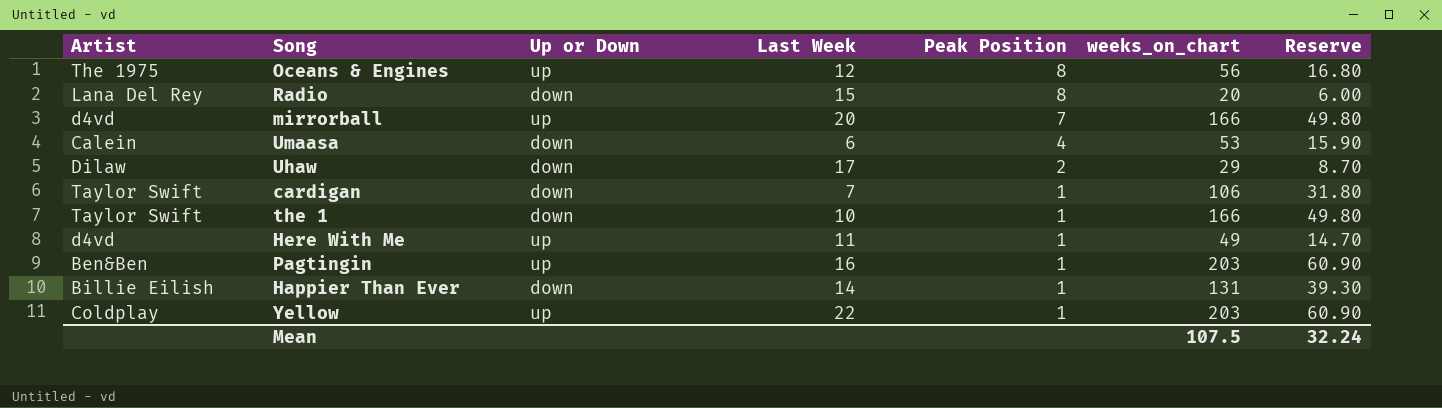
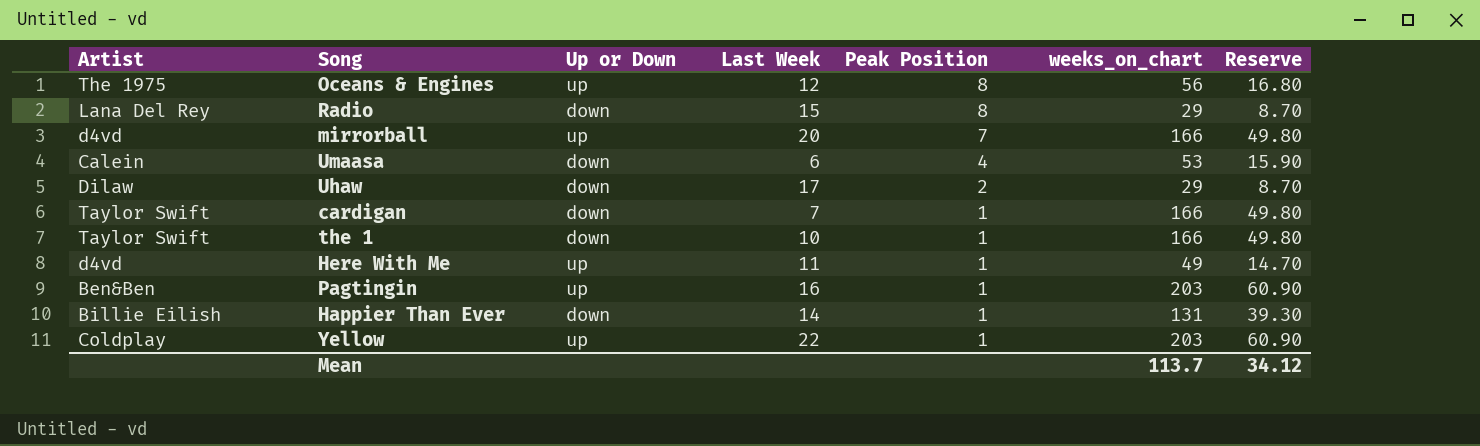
Radio | weeks_on_chart: 20 -> 29
Radio | Reserve: 6.00 -> 8.70
cardigan | weeks_on_chart: 106 -> 166
cardigan | Reserve: 31.80 -> 49.80
Mean | weeks_on_chart: 107.5 -> 113.7
Mean | Reserve: 32.24 -> 34.12

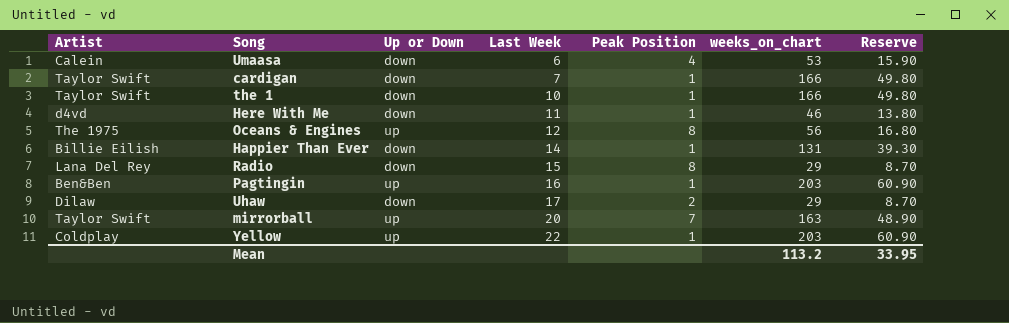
row order: Peak Position descending -> Last Week ascending
Here With Me | Up or Down: up -> down
Here With Me | weeks_on_chart: 49 -> 46
Here With Me | Reserve: 14.70 -> 13.80
mirrorball | Artist: d4vd -> Taylor Swift
mirrorball | weeks_on_chart: 166 -> 163
mirrorball | Reserve: 49.80 -> 48.90
Mean | weeks_on_chart: 113.7 -> 113.2
Mean | Reserve: 34.12 -> 33.95

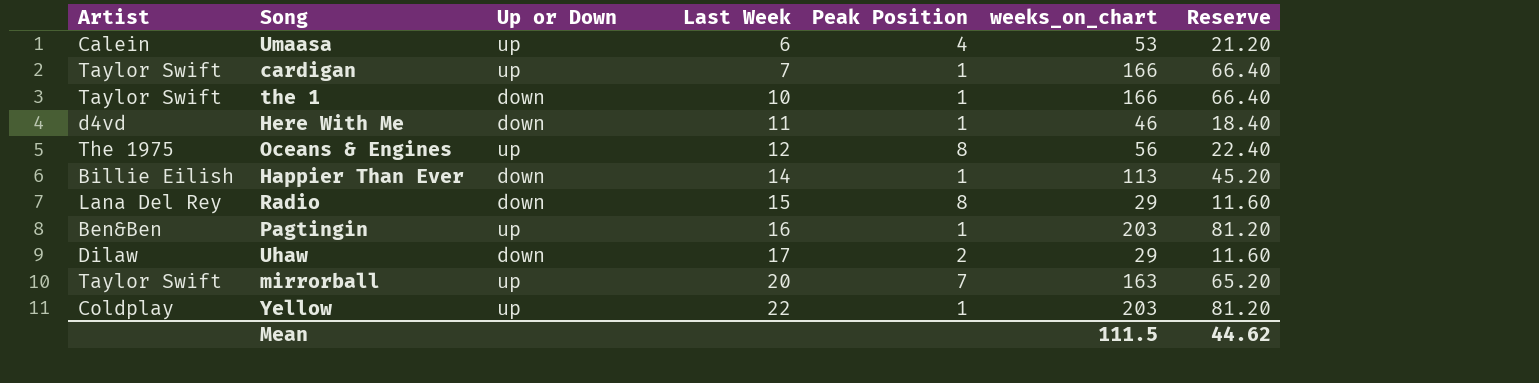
column Reserve | formula: [weeks_on_chart] * 0.3 -> [weeks_on_chart] * 0.4
Umaasa | Up or Down: down -> up
cardigan | Up or Down: down -> up
Happier Than Ever | weeks_on_chart: 131 -> 113
Mean | weeks_on_chart: 113.2 -> 111.5
Mean | Reserve: 33.95 -> 44.62

